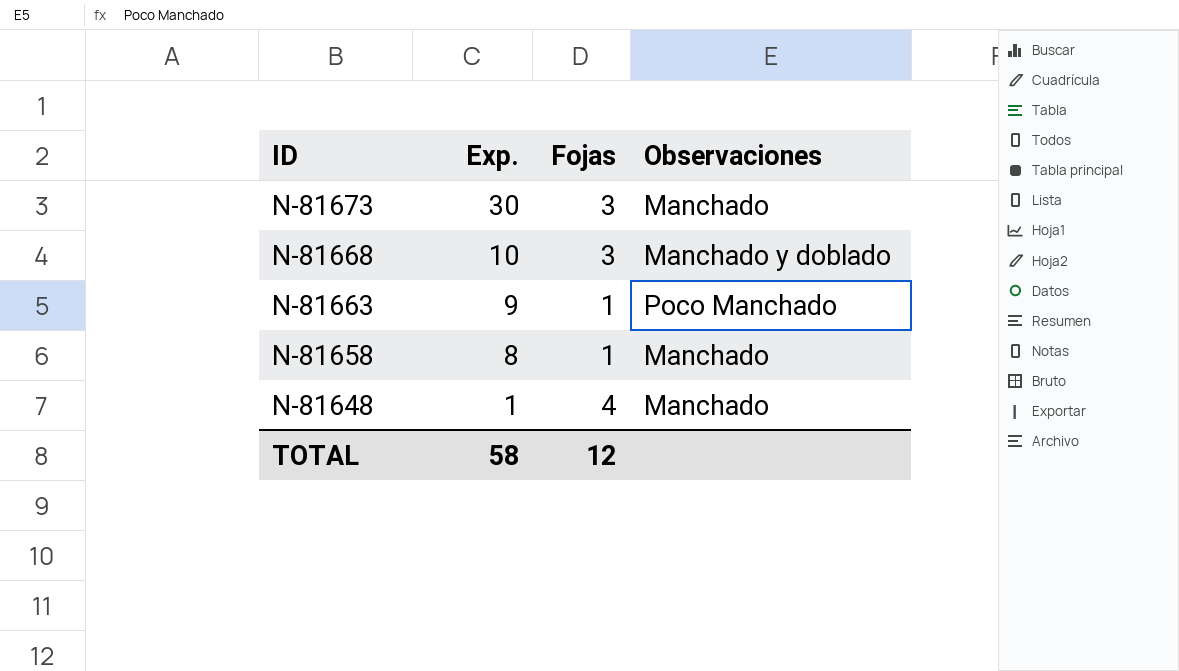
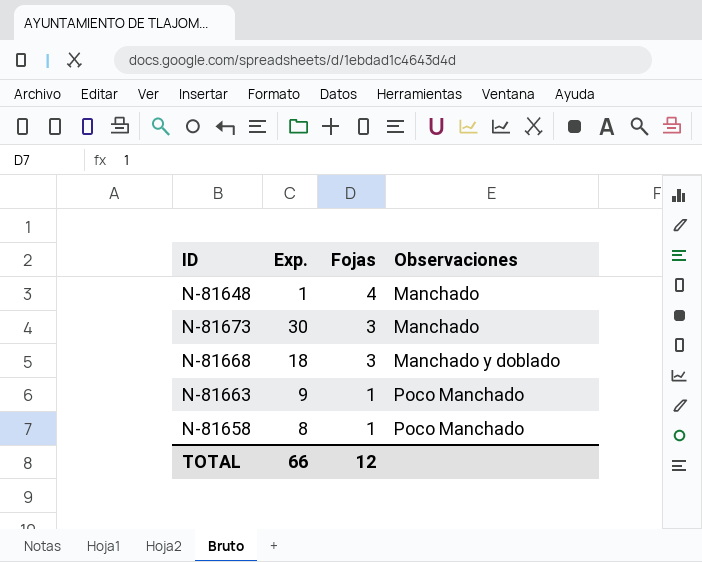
row order: ID descending -> Fojas descending
N-81668 | Exp.: 10 -> 18
N-81658 | Observaciones: Manchado -> Poco Manchado
TOTAL | Exp.: 58 -> 66

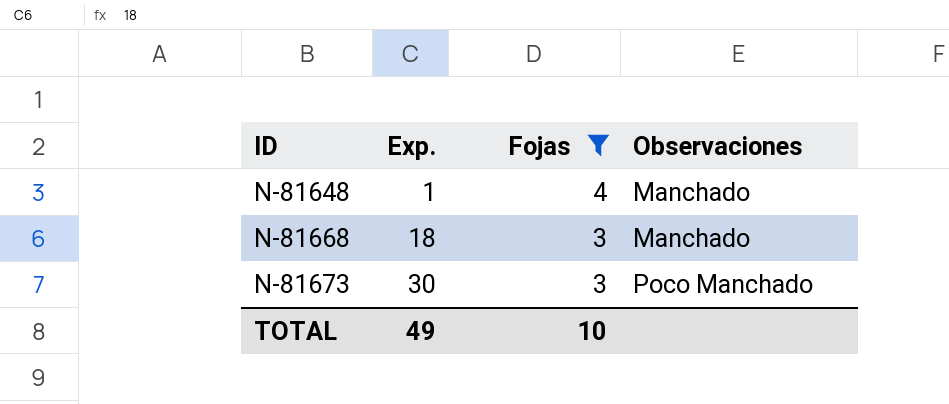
filter: none -> Fojas != 1
row order: Fojas descending -> ID ascending
N-81668 | Observaciones: Manchado y doblado -> Manchado
N-81673 | Observaciones: Manchado -> Poco Manchado
TOTAL | Exp.: 66 -> 49
TOTAL | Fojas: 12 -> 10

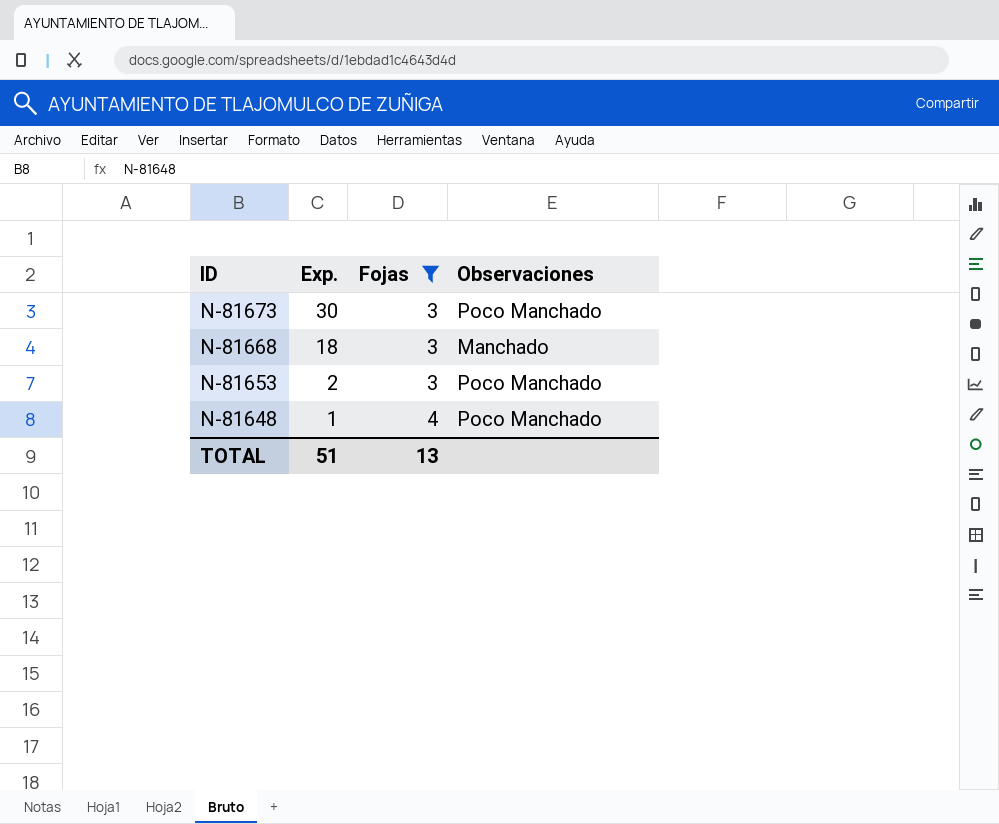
row order: ID ascending -> ID descending
row N-81653: none -> 2 | 3 | Poco Manchado
N-81648 | Observaciones: Manchado -> Poco Manchado
TOTAL | Exp.: 49 -> 51
TOTAL | Fojas: 10 -> 13

